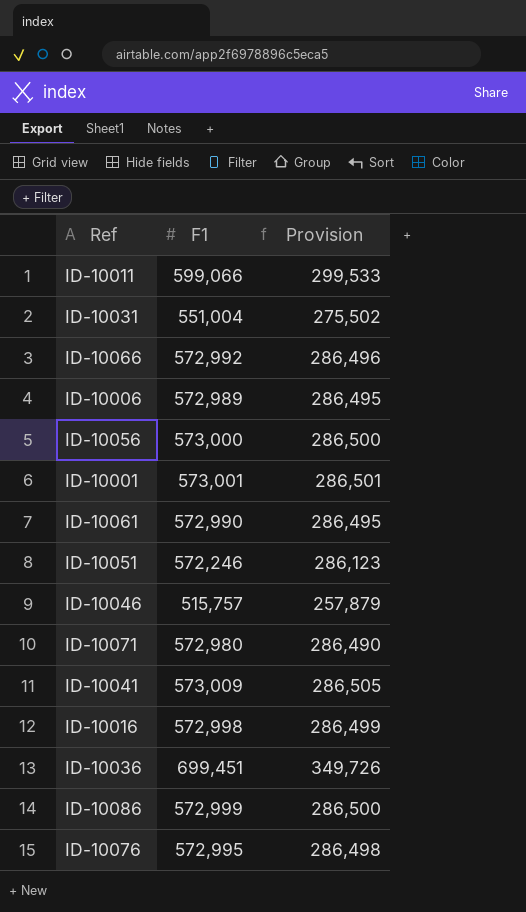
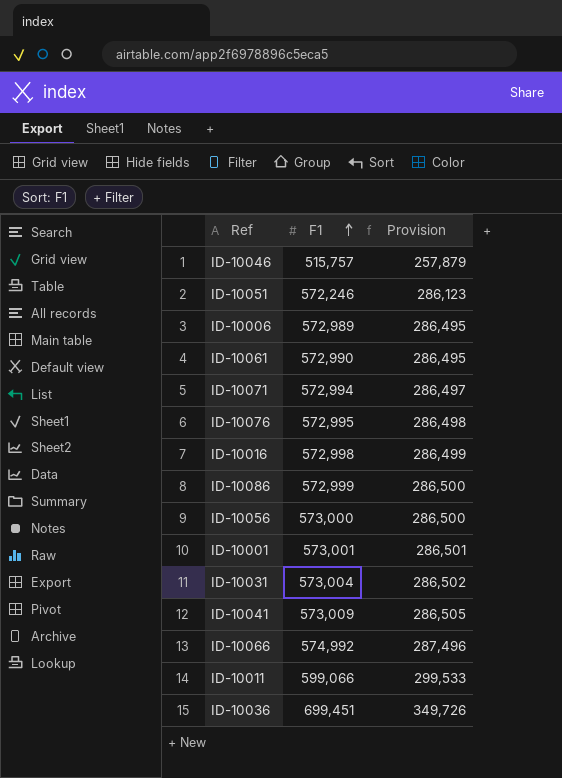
row order: none -> F1 ascending
ID-10071 | F1: 572,980 -> 572,994
ID-10071 | Provision: 286,490 -> 286,497
ID-10031 | F1: 551,004 -> 573,004
ID-10031 | Provision: 275,502 -> 286,502
ID-10066 | F1: 572,992 -> 574,992
ID-10066 | Provision: 286,496 -> 287,496

